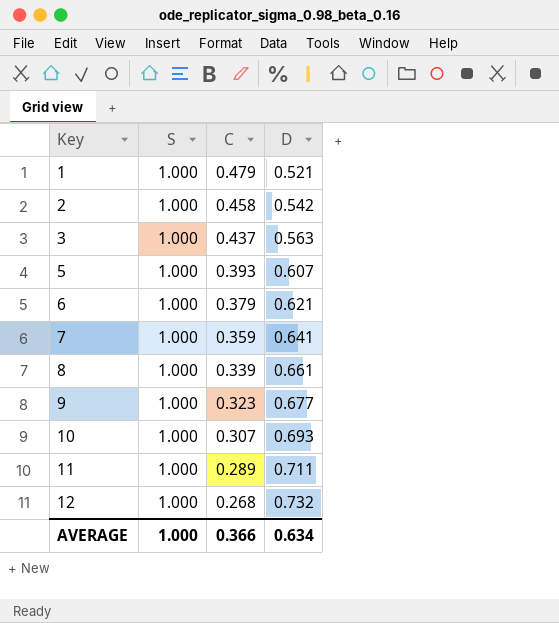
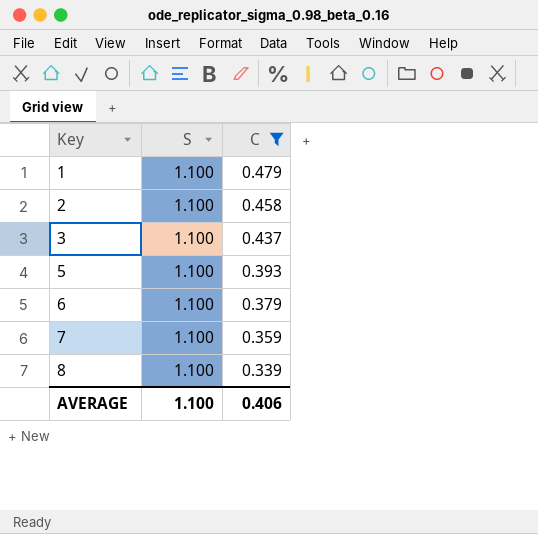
filter: none -> C >= 0.339
column D | formula: [S] - [C] -> none
1 | S: 1.000 -> 1.100
2 | S: 1.000 -> 1.100
3 | S: 1.000 -> 1.100
5 | S: 1.000 -> 1.100
6 | S: 1.000 -> 1.100
7 | S: 1.000 -> 1.100
8 | S: 1.000 -> 1.100
AVERAGE | S: 1.000 -> 1.100
AVERAGE | C: 0.366 -> 0.406

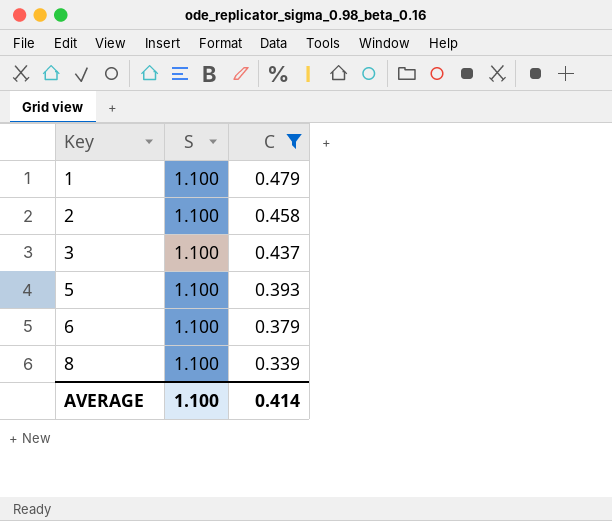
row 7: 1.100 | 0.359 -> none
AVERAGE | C: 0.406 -> 0.414

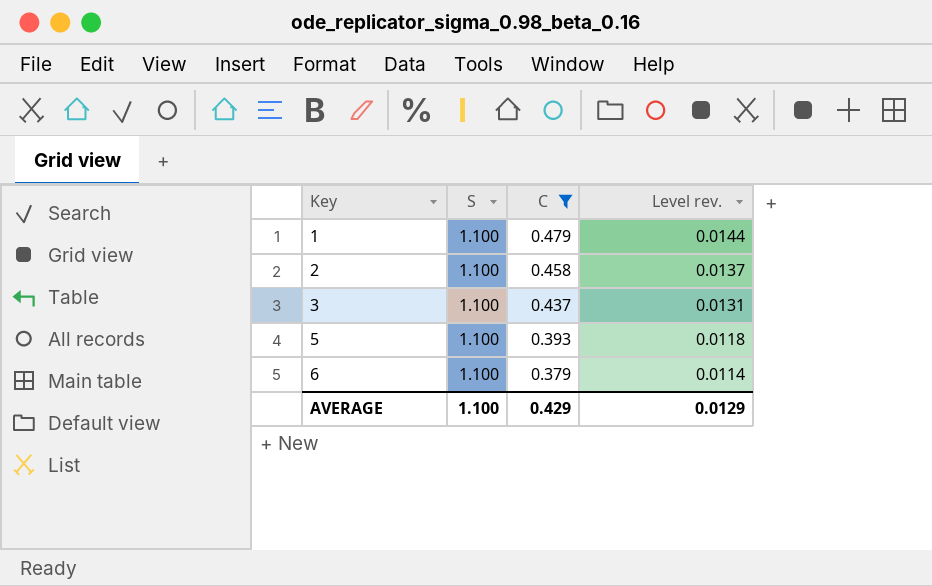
column Level rev. | formula: none -> [C] * 0.03
row 8: 1.100 | 0.339 -> none
AVERAGE | C: 0.414 -> 0.429

